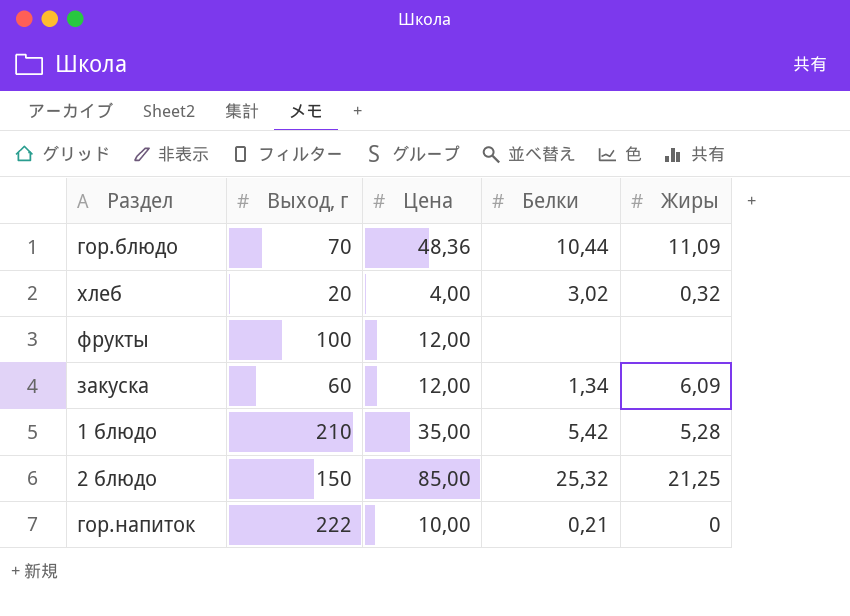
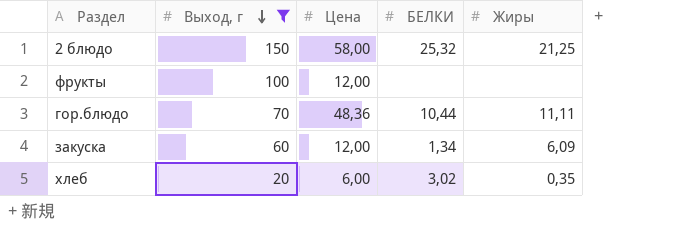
filter: none -> Выход, г <= 150
row order: none -> Выход, г descending
column name: Белки -> БЕЛКИ
2 блюдо | Цена: 85,00 -> 58,00
гор.блюдо | Жиры: 11,09 -> 11,11
хлеб | Цена: 4,00 -> 6,00
хлеб | Жиры: 0,32 -> 0,35

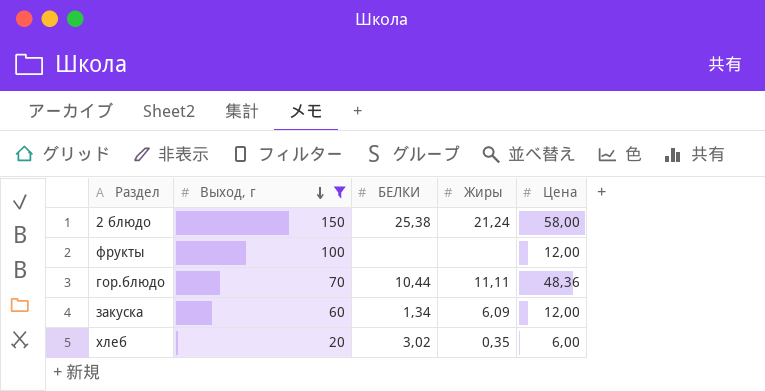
column Цена | position: 3 -> 5
2 блюдо | БЕЛКИ: 25,32 -> 25,38
2 блюдо | Жиры: 21,25 -> 21,24

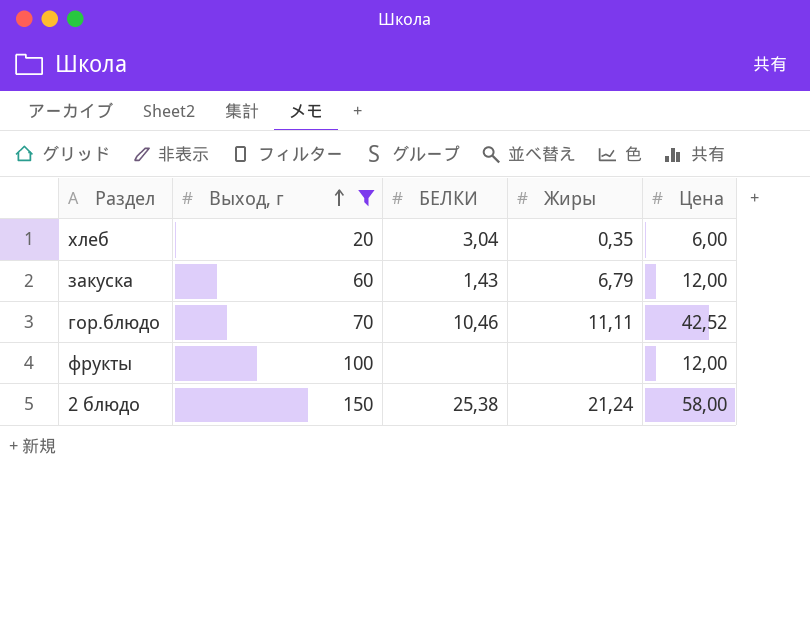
row order: Выход, г descending -> Выход, г ascending
хлеб | БЕЛКИ: 3,02 -> 3,04
закуска | БЕЛКИ: 1,34 -> 1,43
закуска | Жиры: 6,09 -> 6,79
гор.блюдо | БЕЛКИ: 10,44 -> 10,46
гор.блюдо | Цена: 48,36 -> 42,52

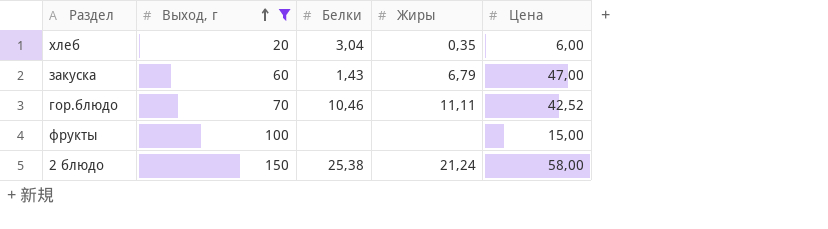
column name: БЕЛКИ -> Белки
закуска | Цена: 12,00 -> 47,00
фрукты | Цена: 12,00 -> 15,00

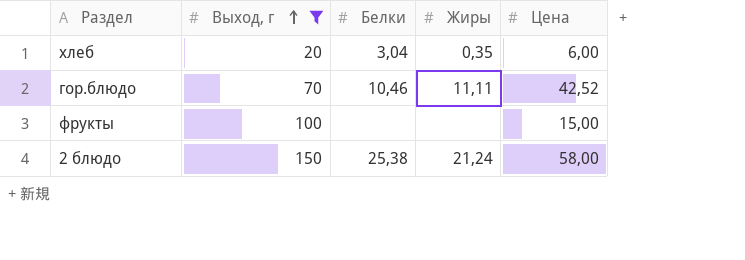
row закуска: 60 | 1,43 | 6,79 | 47,00 -> none

